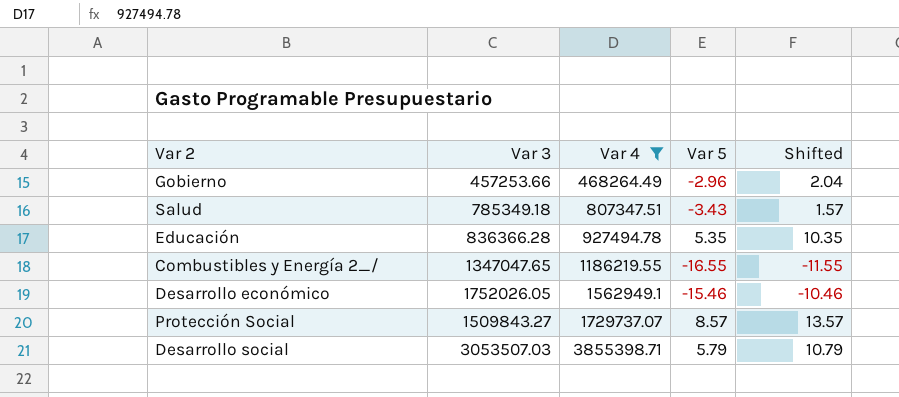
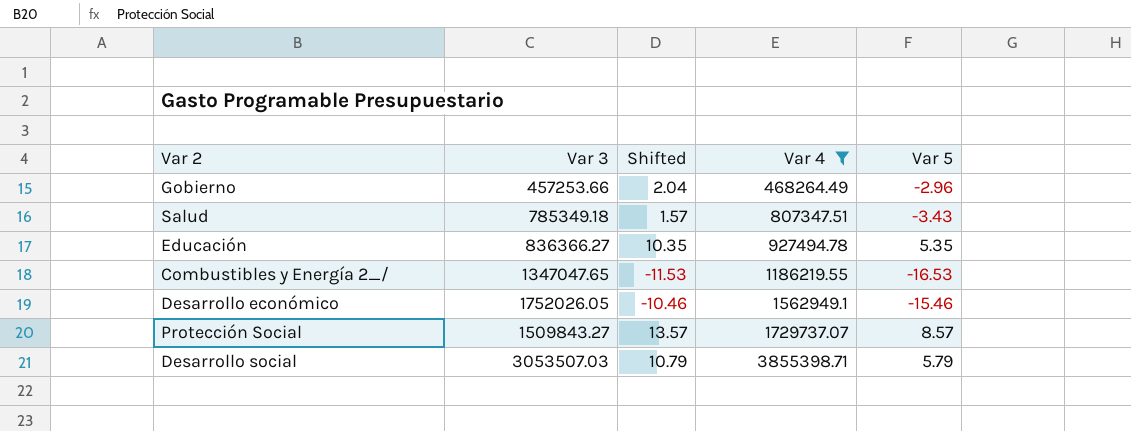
column Shifted | position: 5 -> 3
Educación | Var 3: 836366.28 -> 836366.27
Combustibles y Energía 2_/ | Shifted: -11.55 -> -11.53
Combustibles y Energía 2_/ | Var 5: -16.55 -> -16.53

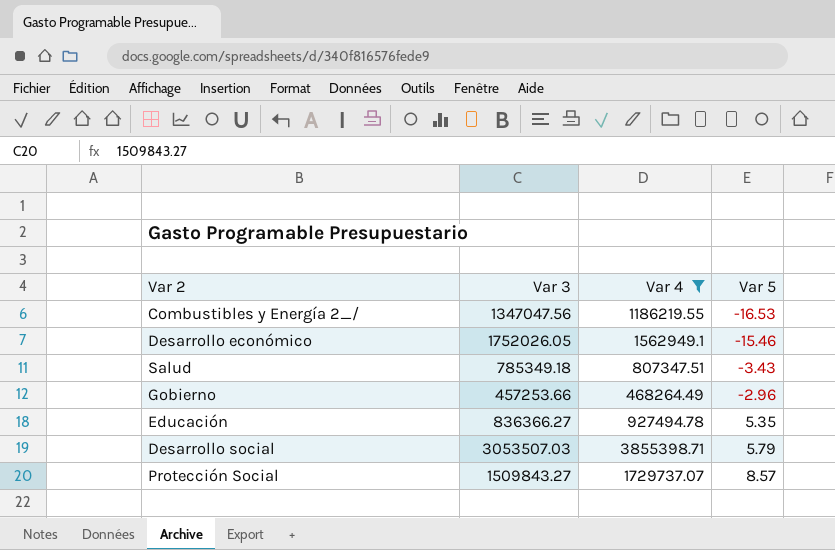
row order: Var 4 ascending -> Var 5 ascending
column Shifted | formula: [Var 5] + 5 -> none
Combustibles y Energía 2_/ | Var 3: 1347047.65 -> 1347047.56

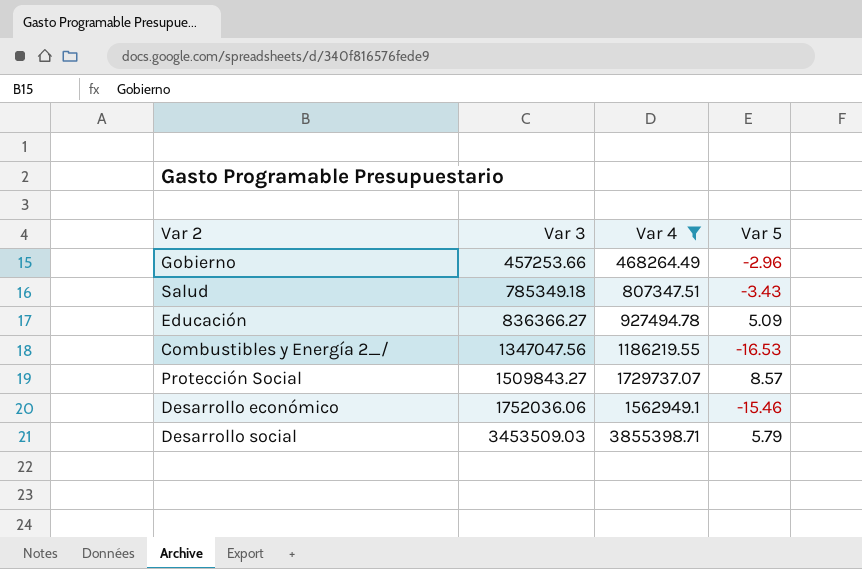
row order: Var 5 ascending -> Var 3 ascending
Educación | Var 5: 5.35 -> 5.09
Desarrollo económico | Var 3: 1752026.05 -> 1752036.06
Desarrollo social | Var 3: 3053507.03 -> 3453509.03

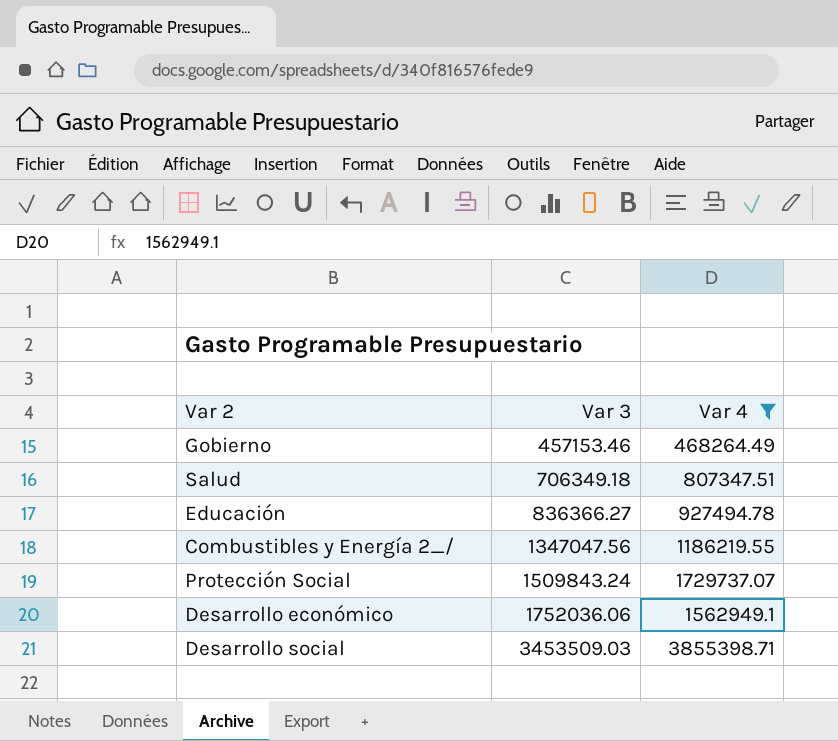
column Var 5 | position: 4 -> none
Gobierno | Var 3: 457253.66 -> 457153.46
Salud | Var 3: 785349.18 -> 706349.18
Protección Social | Var 3: 1509843.27 -> 1509843.24

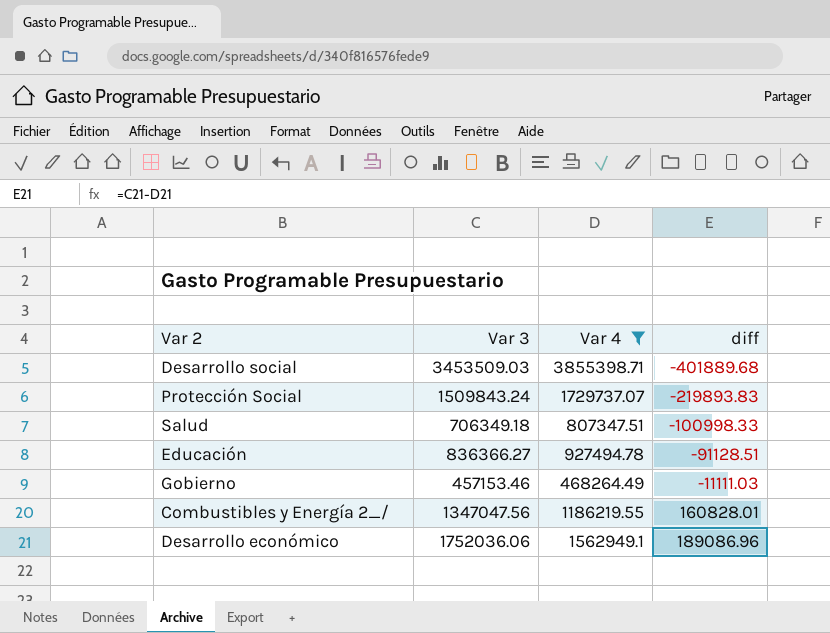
row order: Var 3 ascending -> diff ascending
column diff | formula: none -> [Var 3] - [Var 4]

